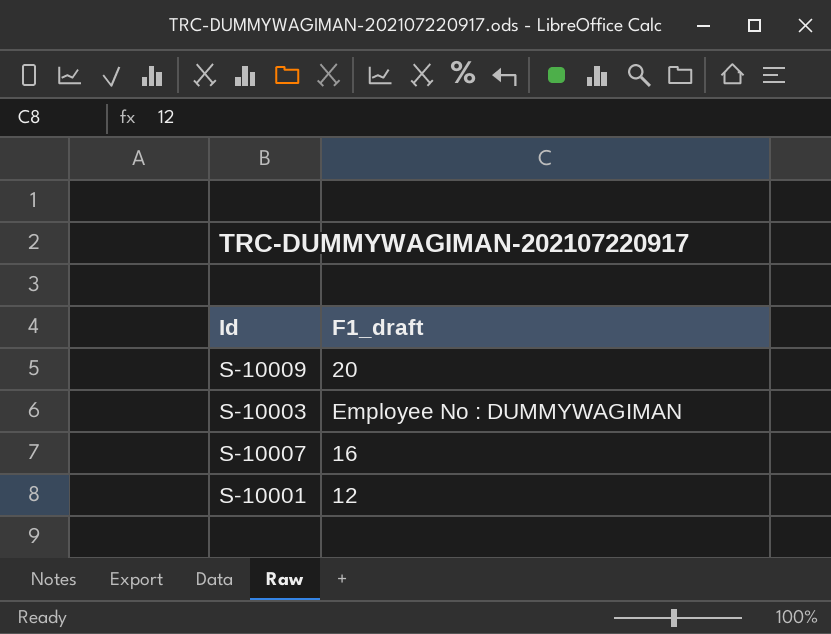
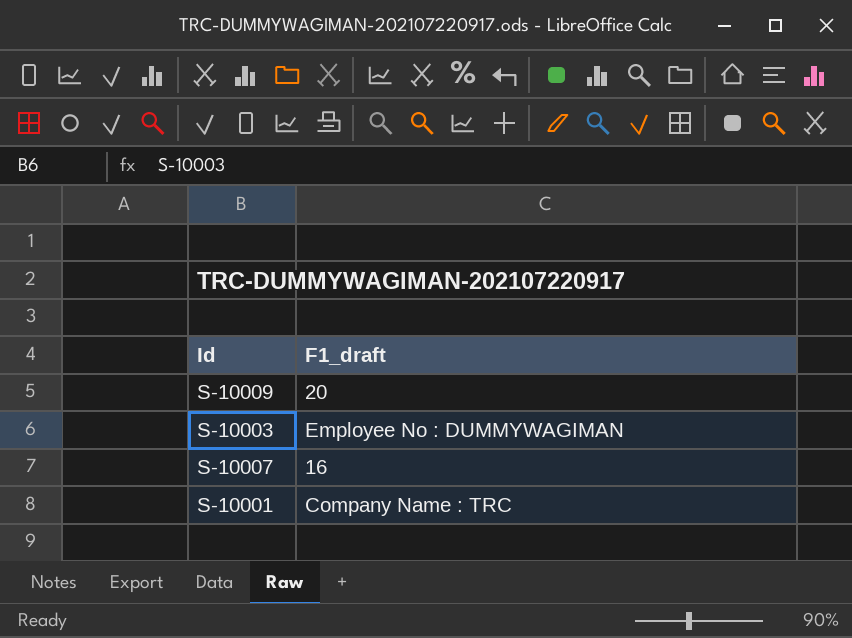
S-10001 | F1_draft: 12 -> Company Name : TRC

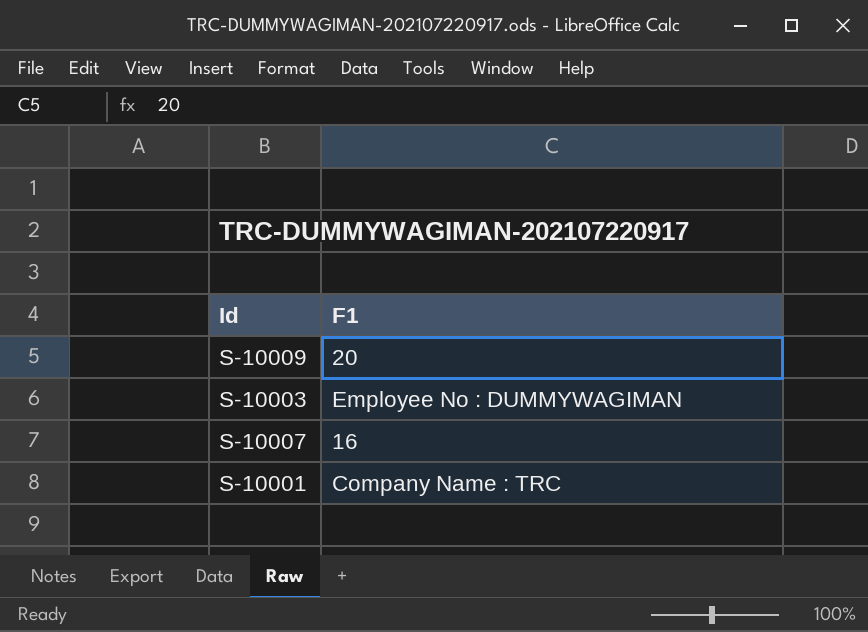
column name: F1_draft -> F1

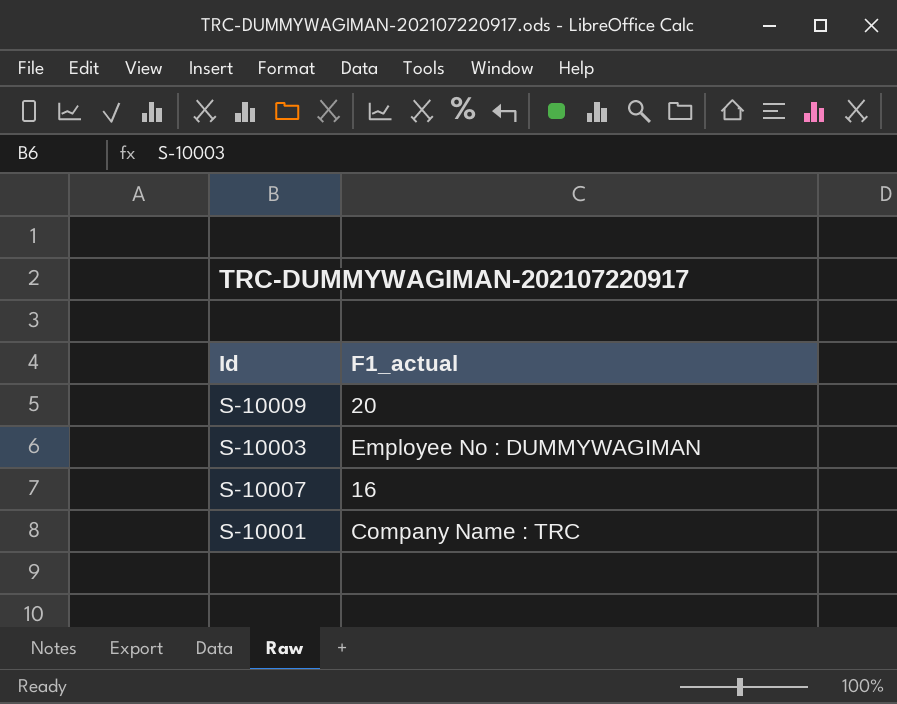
column name: F1 -> F1_actual

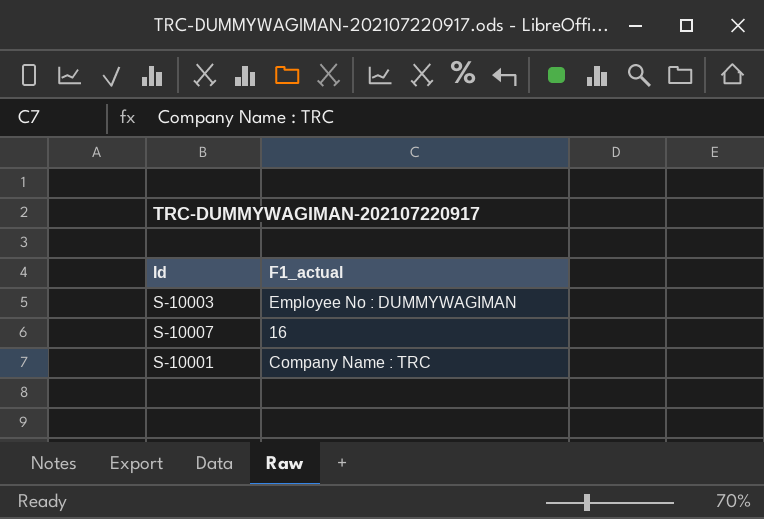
row S-10009: 20 -> none

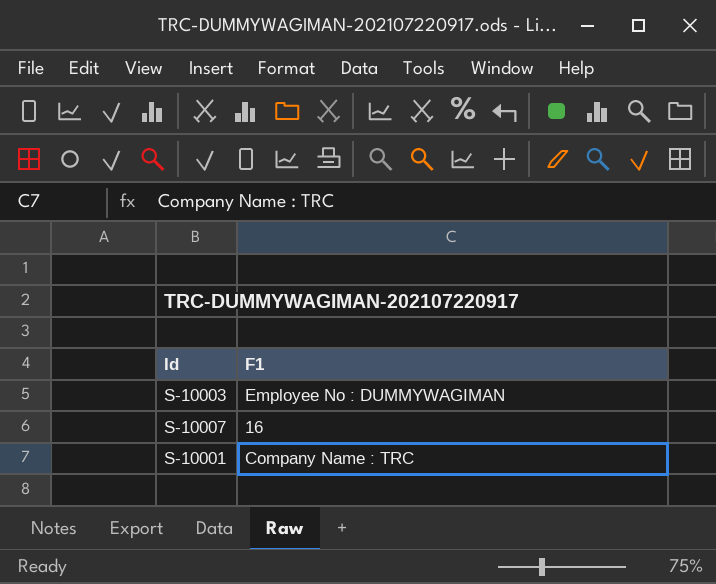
column name: F1_actual -> F1

